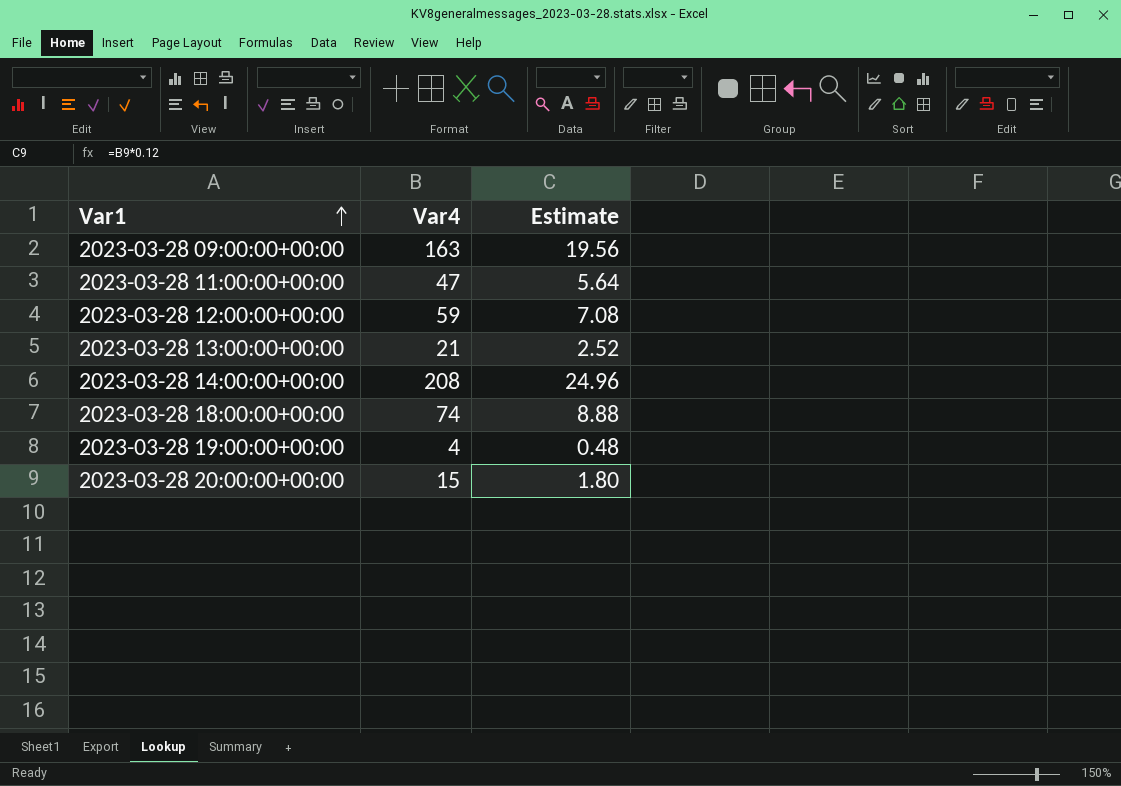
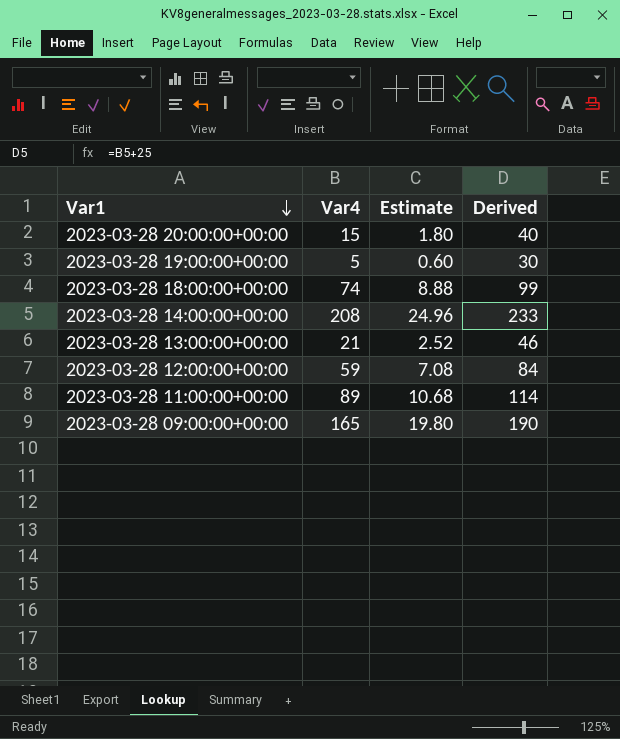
row order: Var1 ascending -> Var1 descending
column Derived | formula: none -> [Var4] + 25
2023-03-28 19:00:00+00:00 | Var4: 4 -> 5
2023-03-28 19:00:00+00:00 | Estimate: 0.48 -> 0.60
2023-03-28 11:00:00+00:00 | Var4: 47 -> 89
2023-03-28 11:00:00+00:00 | Estimate: 5.64 -> 10.68
2023-03-28 09:00:00+00:00 | Var4: 163 -> 165
2023-03-28 09:00:00+00:00 | Estimate: 19.56 -> 19.80

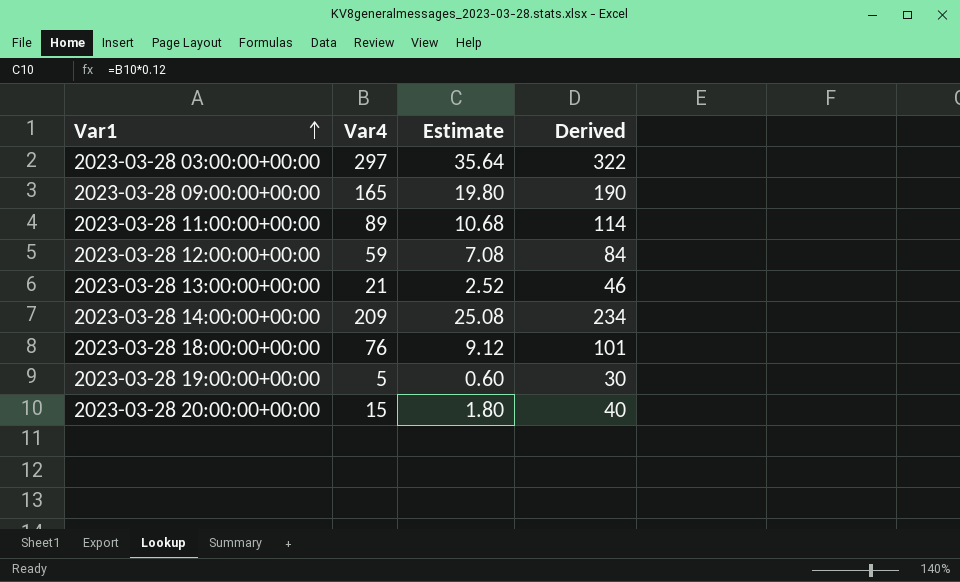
row order: Var1 descending -> Var1 ascending
row 2023-03-28 03:00:00+00:00: none -> 297 | 35.64 | 322
2023-03-28 14:00:00+00:00 | Var4: 208 -> 209
2023-03-28 14:00:00+00:00 | Estimate: 24.96 -> 25.08
2023-03-28 14:00:00+00:00 | Derived: 233 -> 234
2023-03-28 18:00:00+00:00 | Var4: 74 -> 76
2023-03-28 18:00:00+00:00 | Estimate: 8.88 -> 9.12
2023-03-28 18:00:00+00:00 | Derived: 99 -> 101

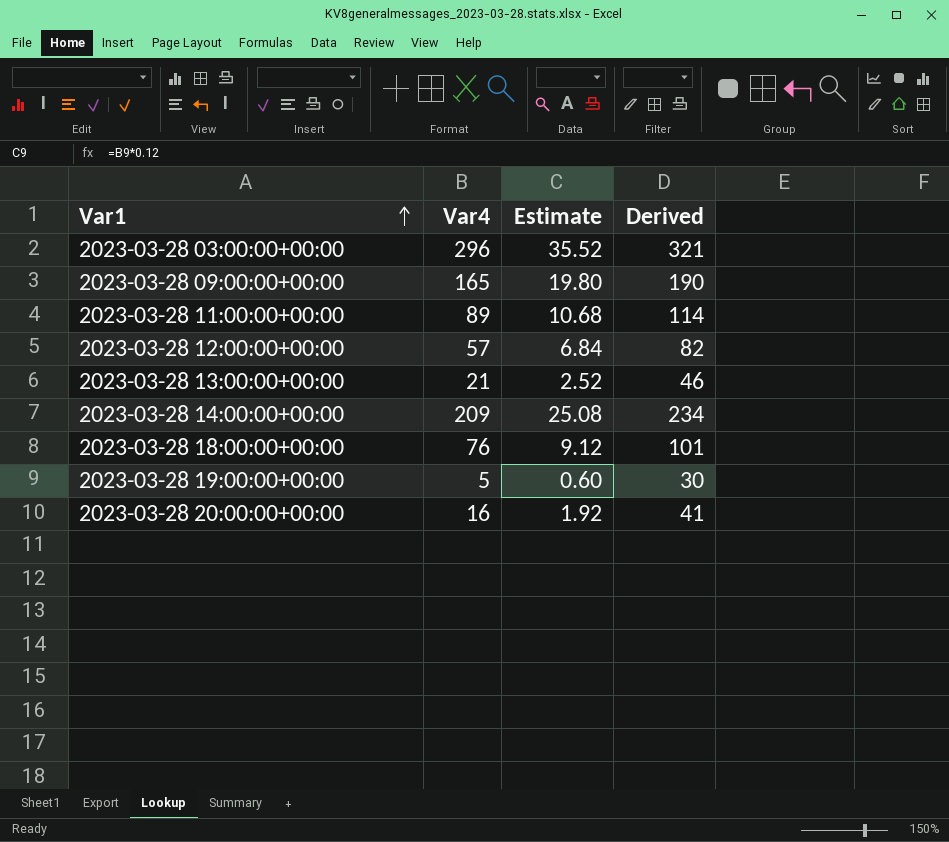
2023-03-28 03:00:00+00:00 | Var4: 297 -> 296
2023-03-28 03:00:00+00:00 | Estimate: 35.64 -> 35.52
2023-03-28 03:00:00+00:00 | Derived: 322 -> 321
2023-03-28 12:00:00+00:00 | Var4: 59 -> 57
2023-03-28 12:00:00+00:00 | Estimate: 7.08 -> 6.84
2023-03-28 12:00:00+00:00 | Derived: 84 -> 82
2023-03-28 20:00:00+00:00 | Var4: 15 -> 16
2023-03-28 20:00:00+00:00 | Estimate: 1.80 -> 1.92
2023-03-28 20:00:00+00:00 | Derived: 40 -> 41

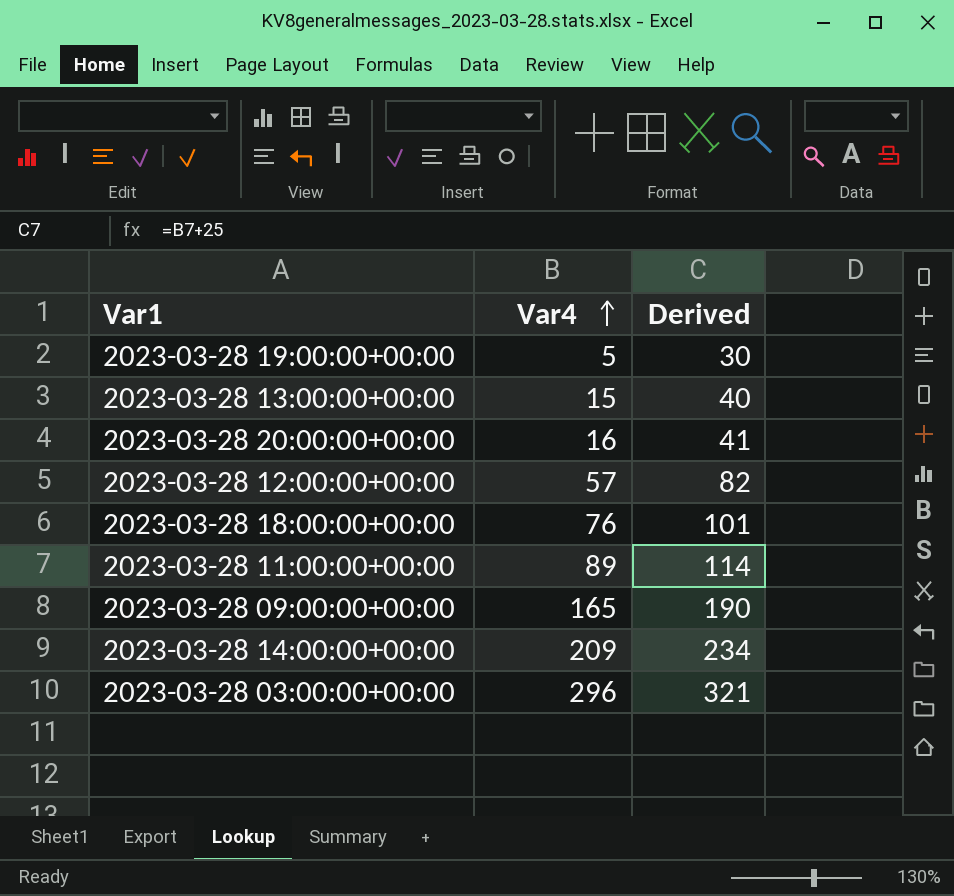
row order: Var1 ascending -> Var4 ascending
column Estimate | formula: [Var4] * 0.12 -> none
2023-03-28 13:00:00+00:00 | Var4: 21 -> 15
2023-03-28 13:00:00+00:00 | Derived: 46 -> 40

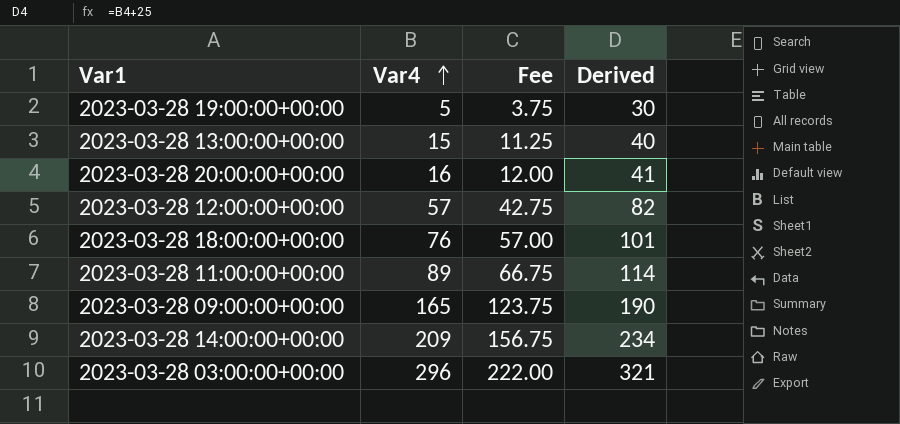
column Fee | formula: none -> [Var4] * 0.75

